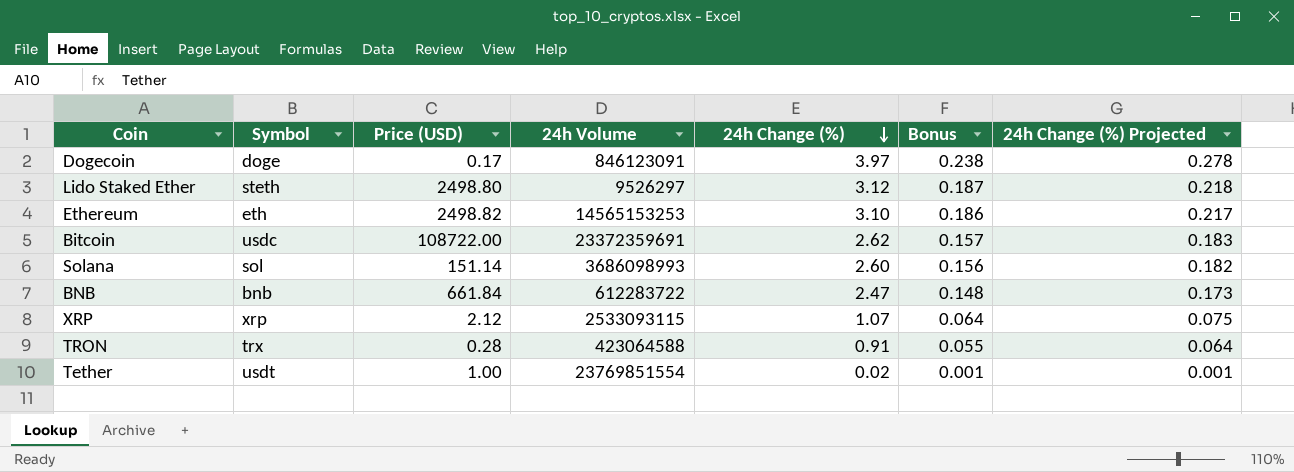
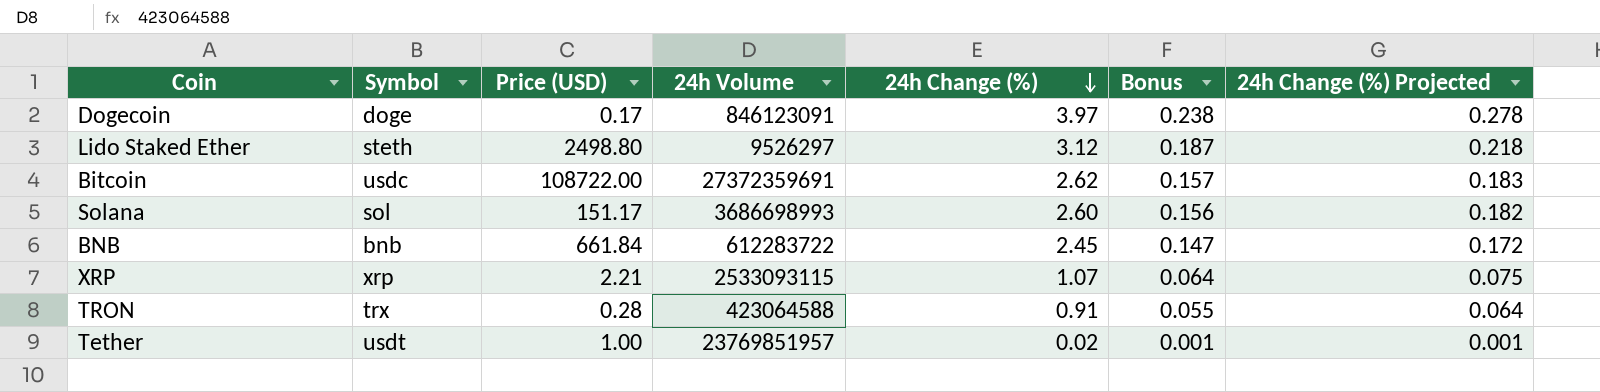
row Ethereum: eth | 2498.82 | 14565153253 | 3.10 | 0.186 | 0.217 -> none
Bitcoin | 24h Volume: 23372359691 -> 27372359691
Solana | Price (USD): 151.14 -> 151.17
Solana | 24h Volume: 3686098993 -> 3686698993
BNB | 24h Change (%): 2.47 -> 2.45
BNB | Bonus: 0.148 -> 0.147
BNB | 24h Change (%) Projected: 0.173 -> 0.172
XRP | Price (USD): 2.12 -> 2.21
Tether | 24h Volume: 23769851554 -> 23769851957

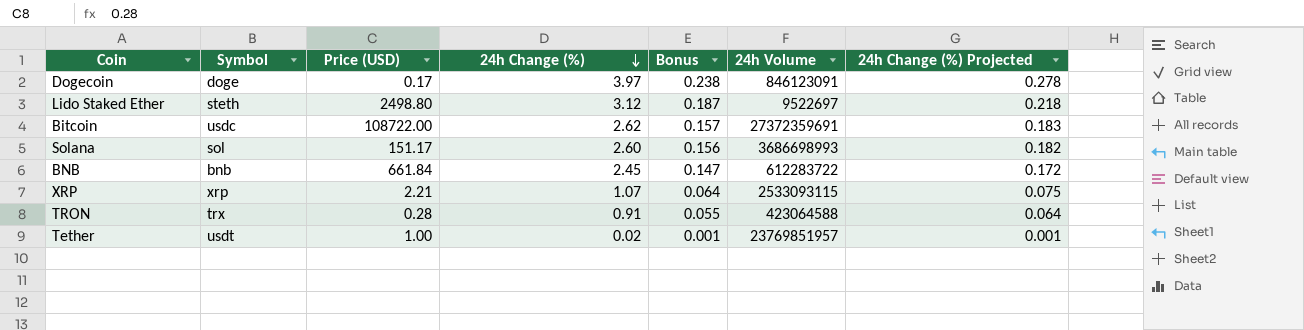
column 24h Volume | position: 4 -> 6
Lido Staked Ether | 24h Volume: 9526297 -> 9522697

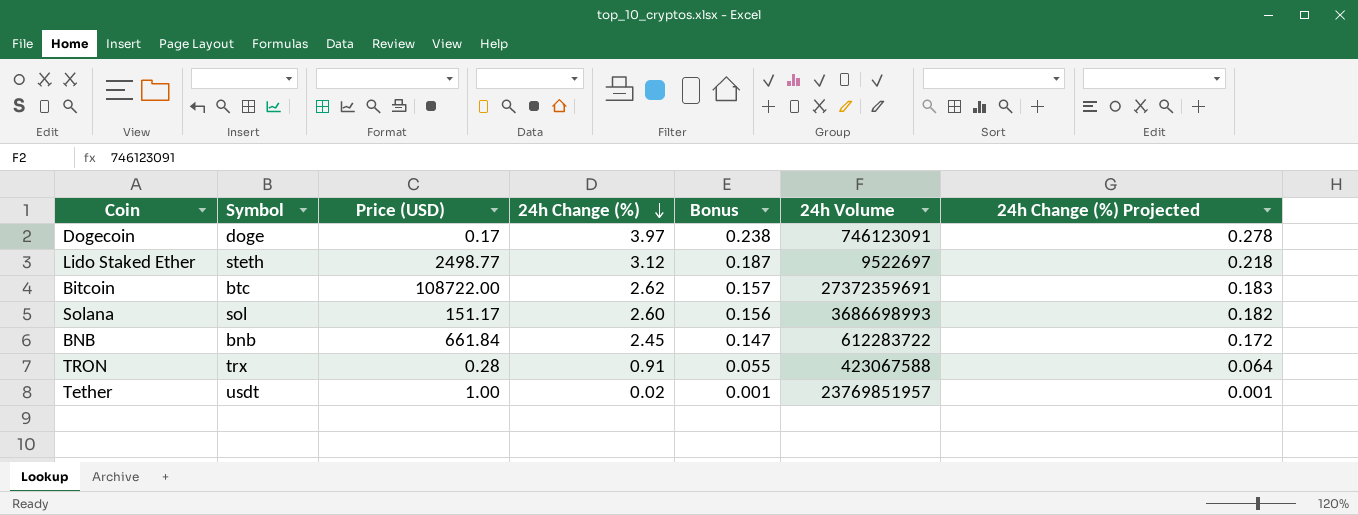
row XRP: xrp | 2.21 | 1.07 | 0.064 | 2533093115 | 0.075 -> none
Dogecoin | 24h Volume: 846123091 -> 746123091
Lido Staked Ether | Price (USD): 2498.80 -> 2498.77
Bitcoin | Symbol: usdc -> btc
TRON | 24h Volume: 423064588 -> 423067588

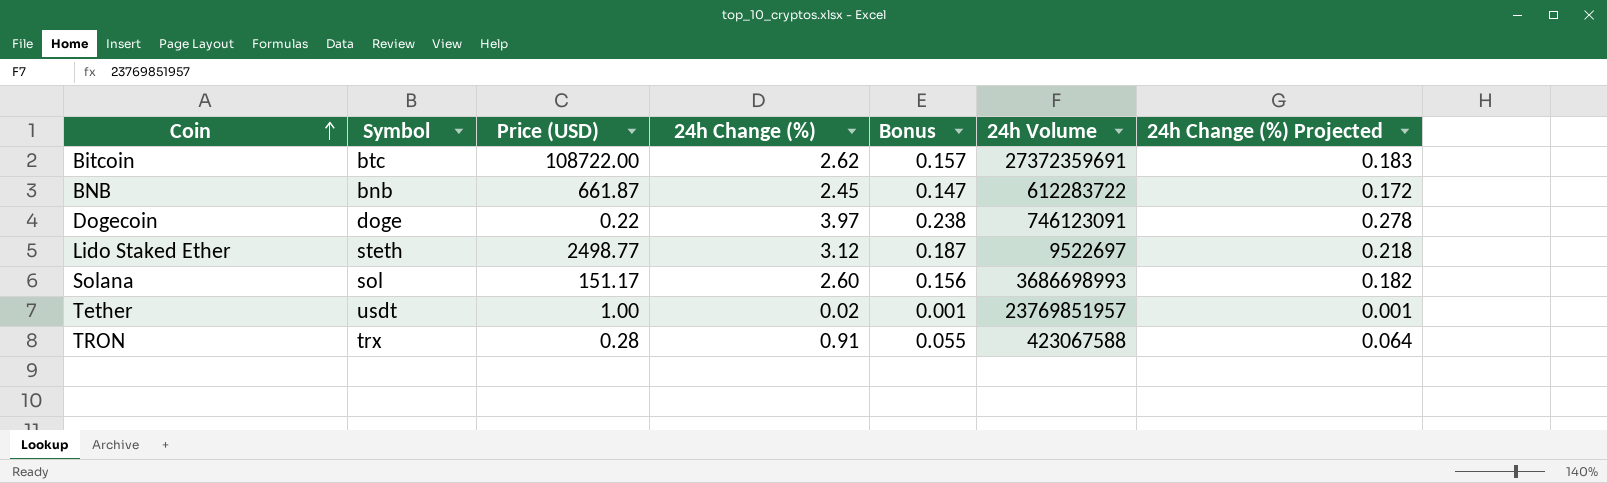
row order: 24h Change (%) descending -> Coin ascending
BNB | Price (USD): 661.84 -> 661.87
Dogecoin | Price (USD): 0.17 -> 0.22

